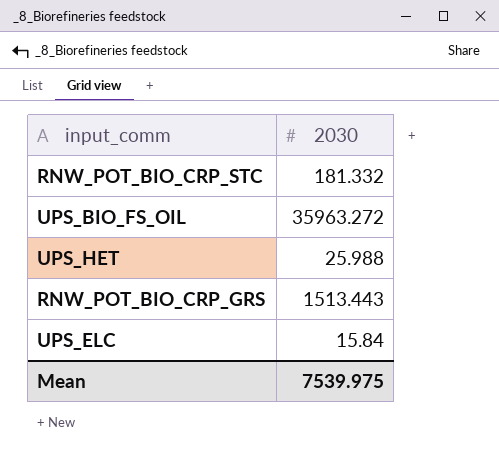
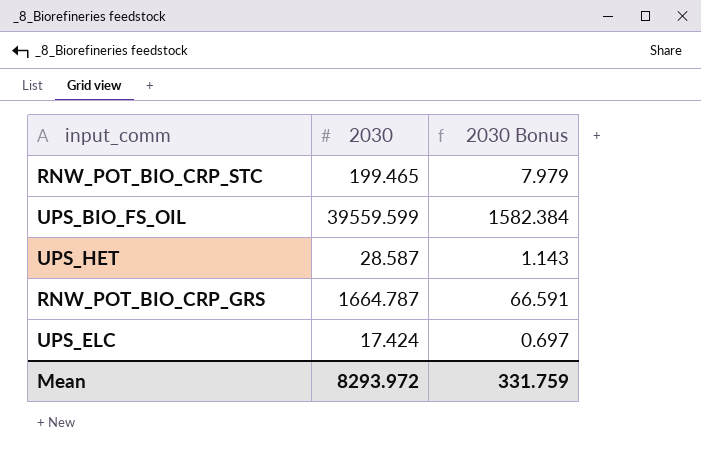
column 2030 Bonus | formula: none -> [2030] * 0.04
RNW_POT_BIO_CRP_STC | 2030: 181.332 -> 199.465
UPS_BIO_FS_OIL | 2030: 35963.272 -> 39559.599
UPS_HET | 2030: 25.988 -> 28.587
RNW_POT_BIO_CRP_GRS | 2030: 1513.443 -> 1664.787
UPS_ELC | 2030: 15.84 -> 17.424
Mean | 2030: 7539.975 -> 8293.972

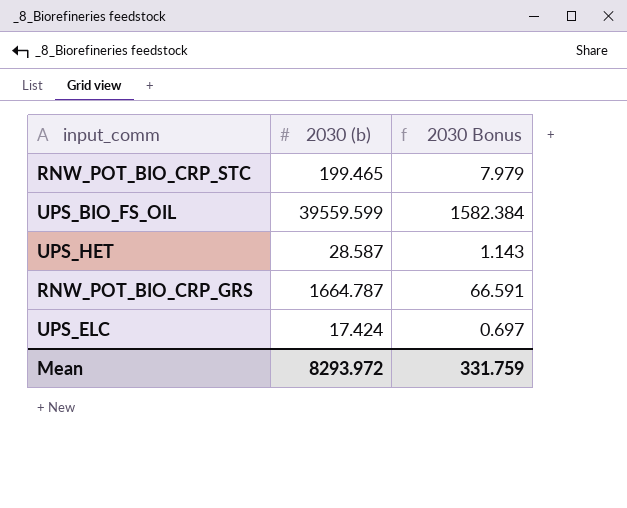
column name: 2030 -> 2030 (b)

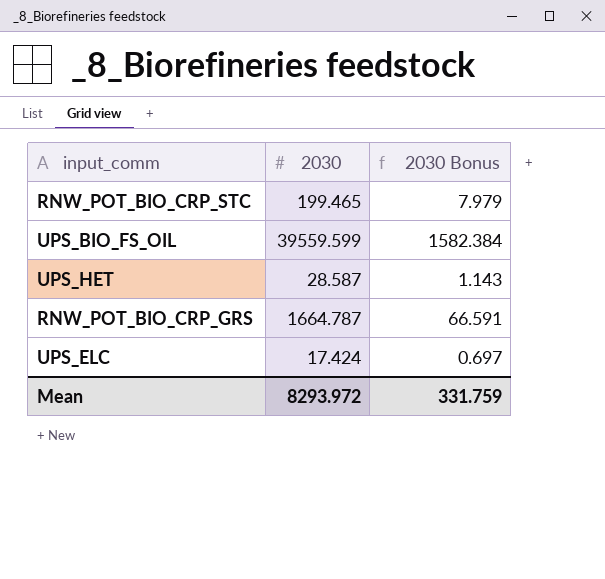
column name: 2030 (b) -> 2030

